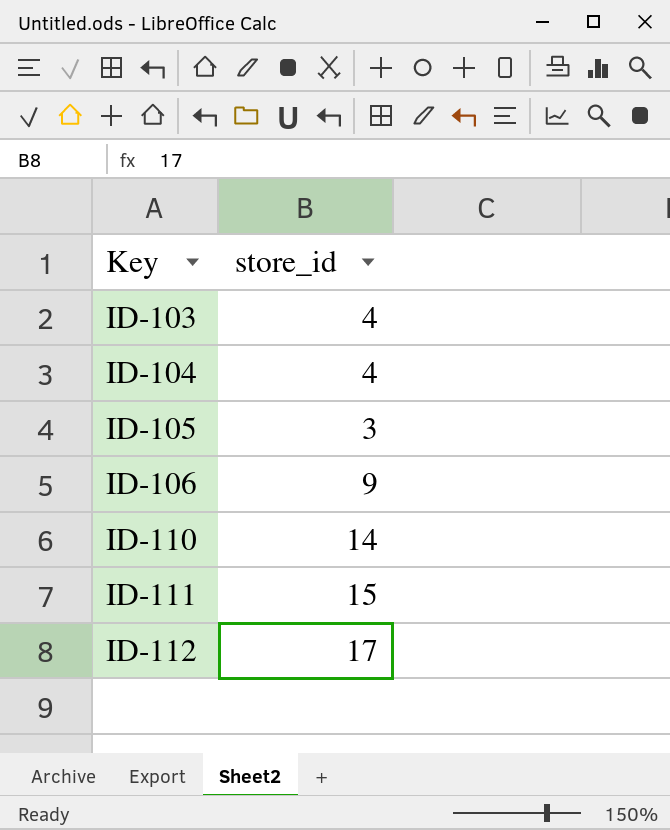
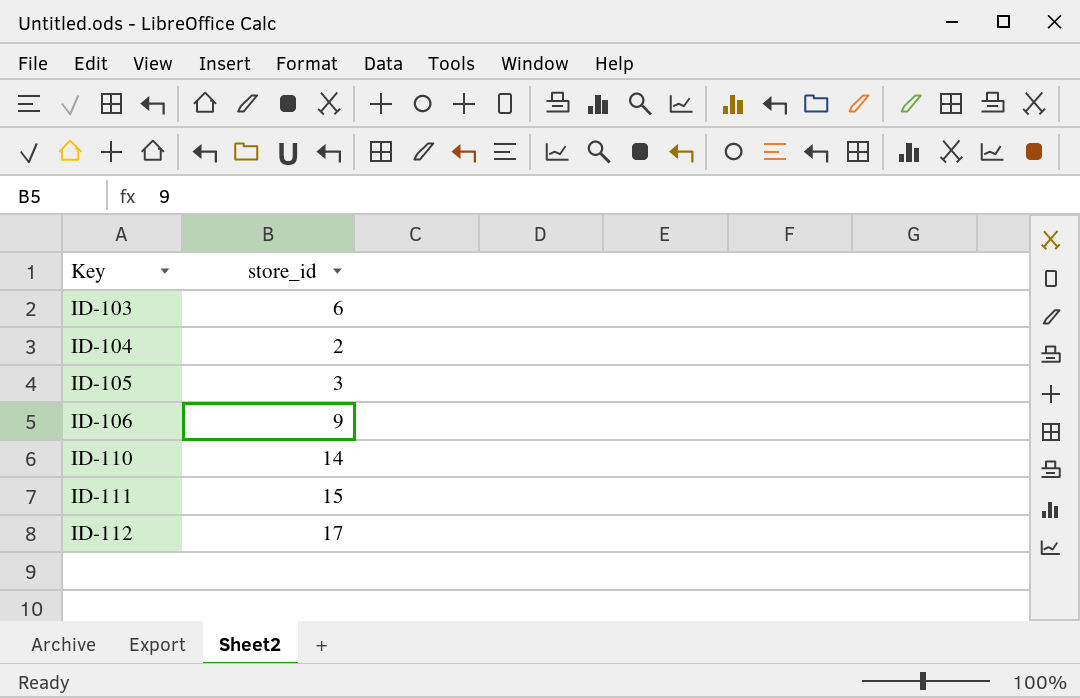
ID-103 | store_id: 4 -> 6
ID-104 | store_id: 4 -> 2

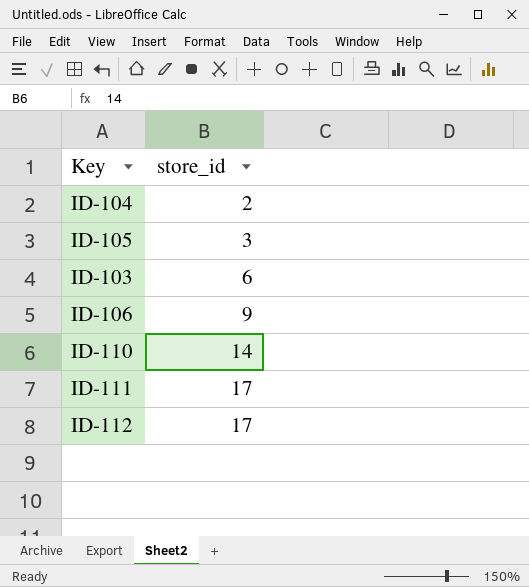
row order: Key ascending -> store_id ascending
ID-111 | store_id: 15 -> 17

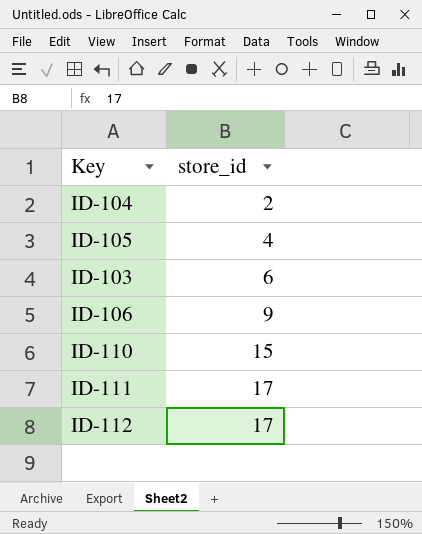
ID-105 | store_id: 3 -> 4
ID-110 | store_id: 14 -> 15

